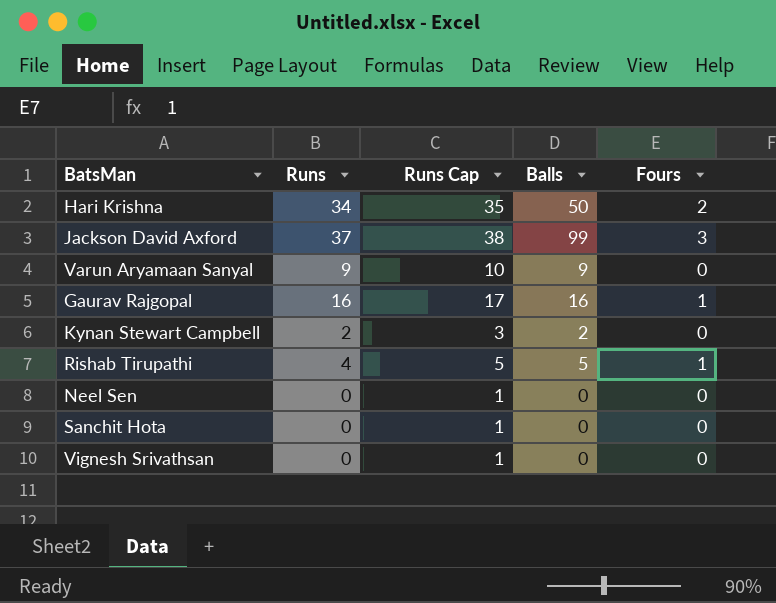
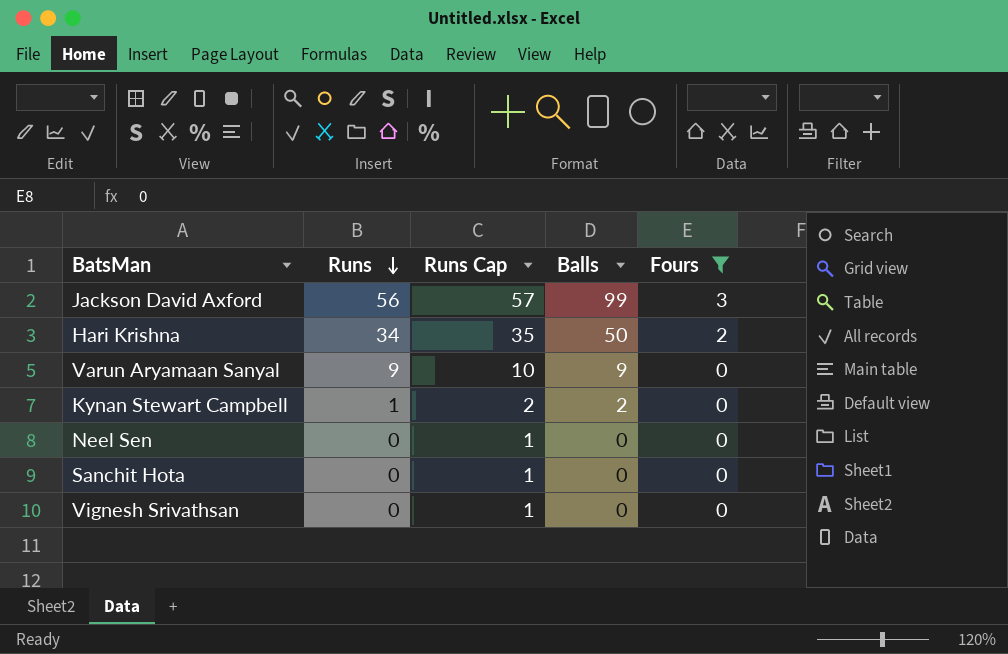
filter: none -> Fours != 1
row order: none -> Runs descending
Jackson David Axford | Runs: 37 -> 56
Jackson David Axford | Runs Cap: 38 -> 57
Kynan Stewart Campbell | Runs: 2 -> 1
Kynan Stewart Campbell | Runs Cap: 3 -> 2

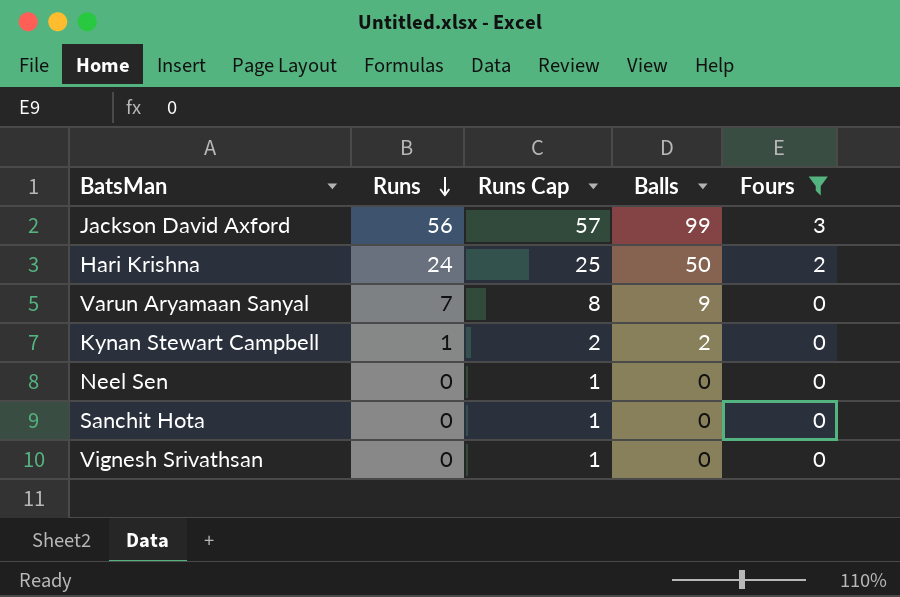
Hari Krishna | Runs: 34 -> 24
Hari Krishna | Runs Cap: 35 -> 25
Varun Aryamaan Sanyal | Runs: 9 -> 7
Varun Aryamaan Sanyal | Runs Cap: 10 -> 8

